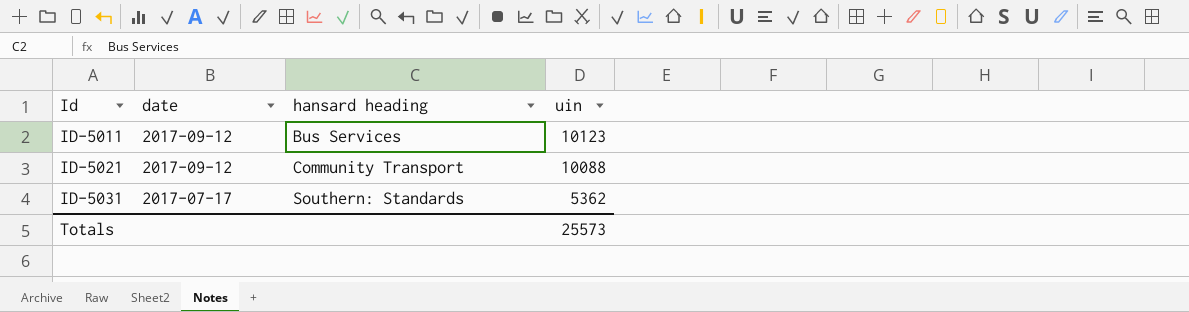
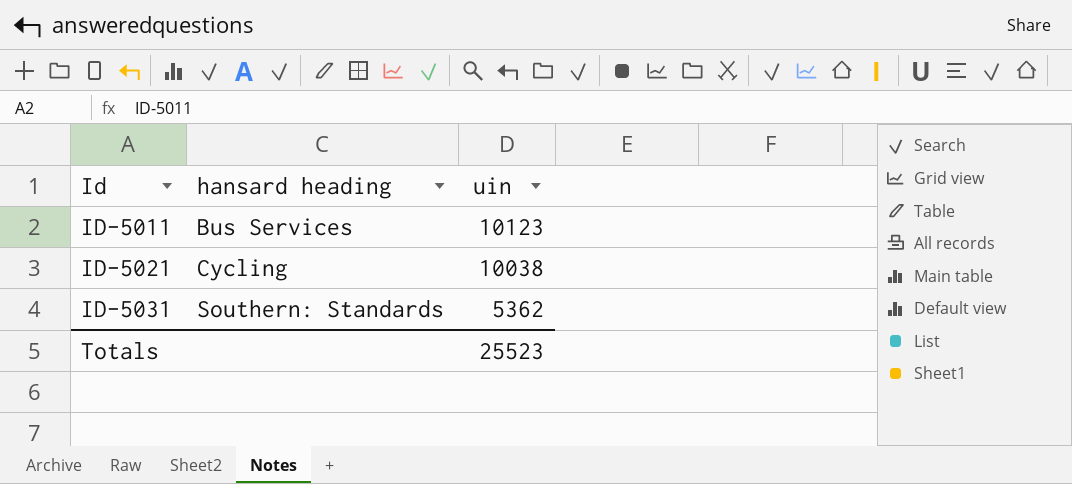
column date | position: 2 -> none
ID-5021 | hansard heading: Community Transport -> Cycling
ID-5021 | uin: 10088 -> 10038
Totals | uin: 25573 -> 25523

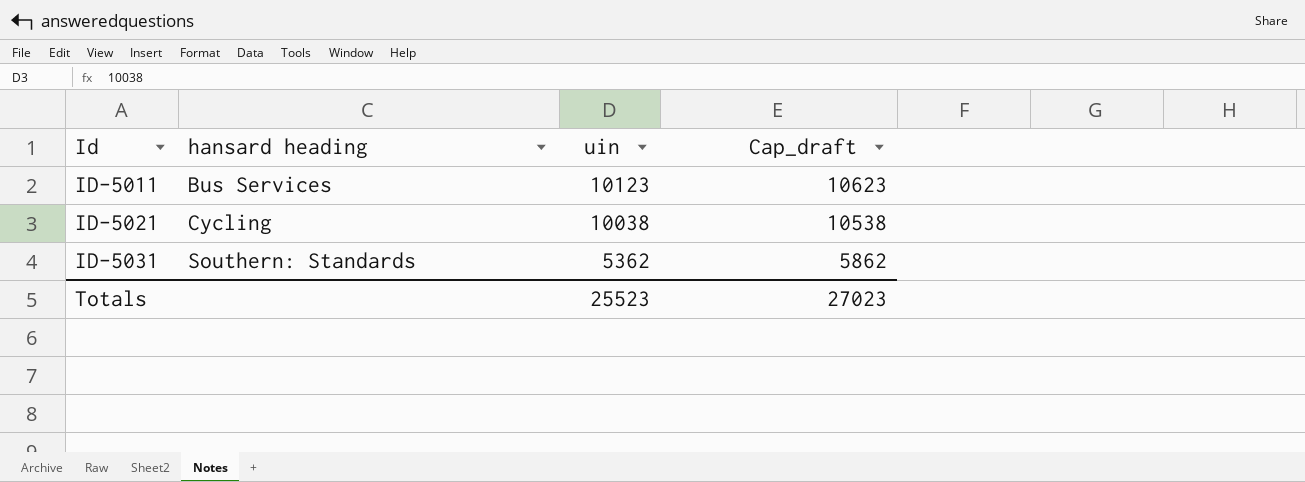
column Cap_draft | formula: none -> [uin] + 500

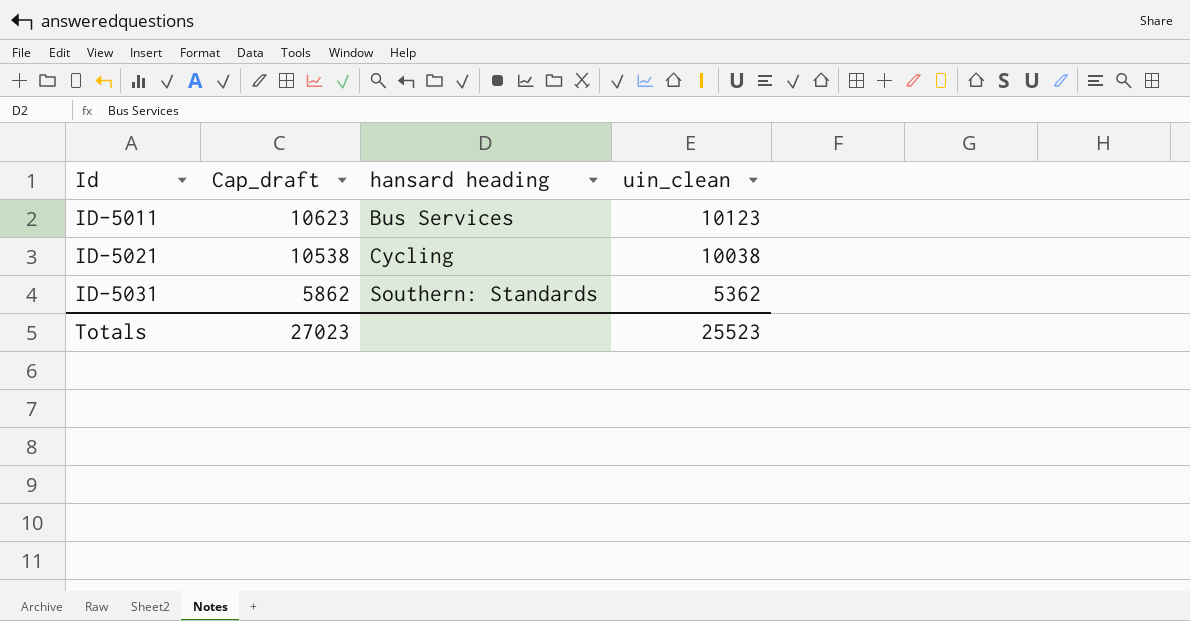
column Cap_draft | position: 4 -> 2
column name: uin -> uin_clean

